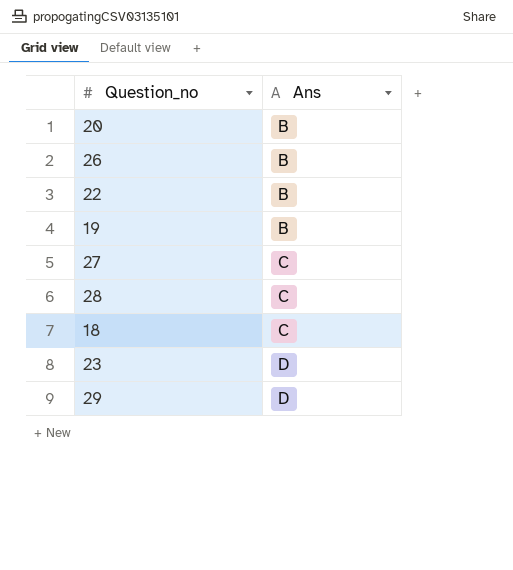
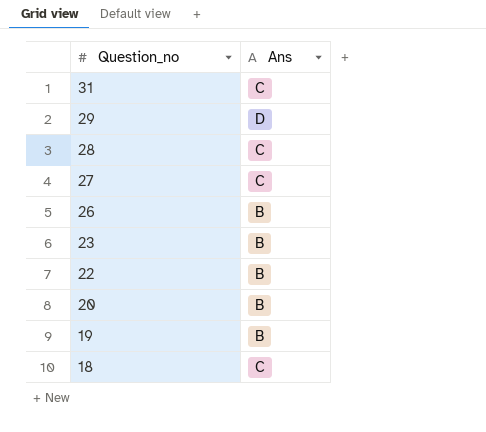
row order: Ans ascending -> Question_no descending
row 31: none -> C
23 | Ans: D -> B

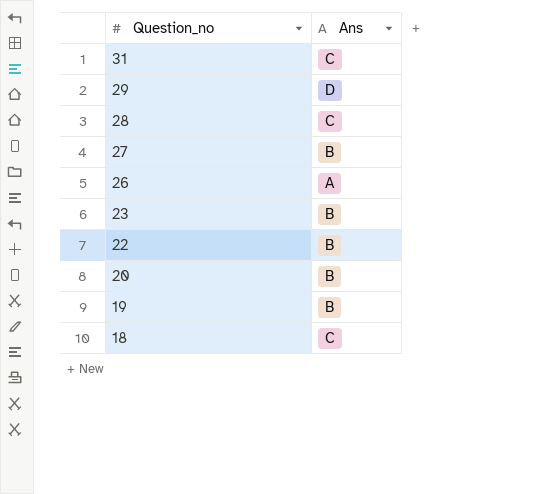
27 | Ans: C -> B
26 | Ans: B -> A

